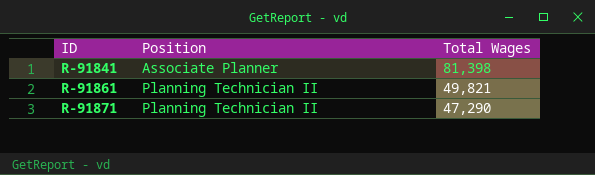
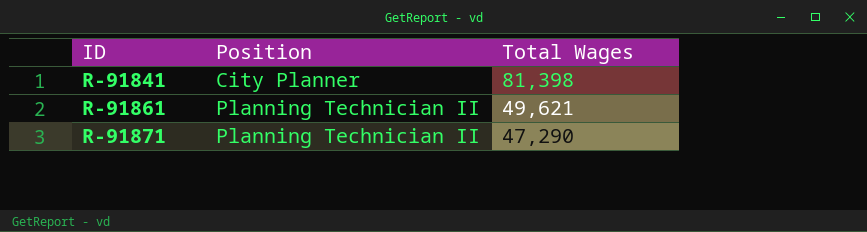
R-91841 | Position: Associate Planner -> City Planner
R-91861 | Total Wages: 49,821 -> 49,621

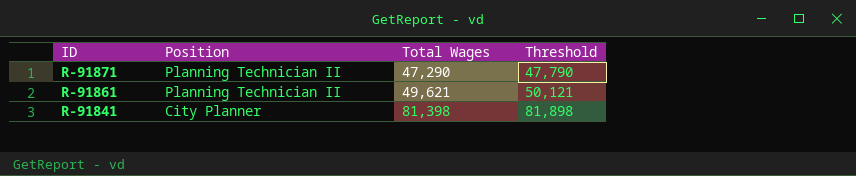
row order: ID ascending -> ID descending
column Threshold | formula: none -> [Total Wages] + 500

